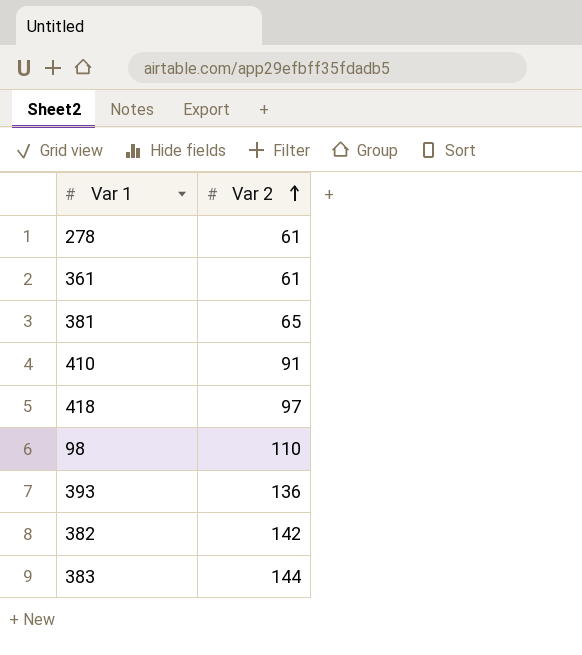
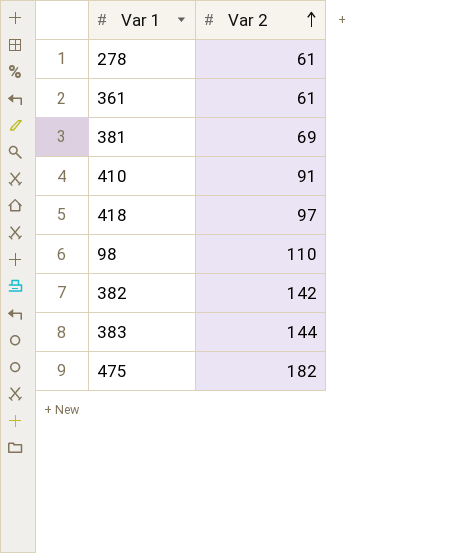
row 393: 136 -> none
381 | Var 2: 65 -> 69
row 475: none -> 182

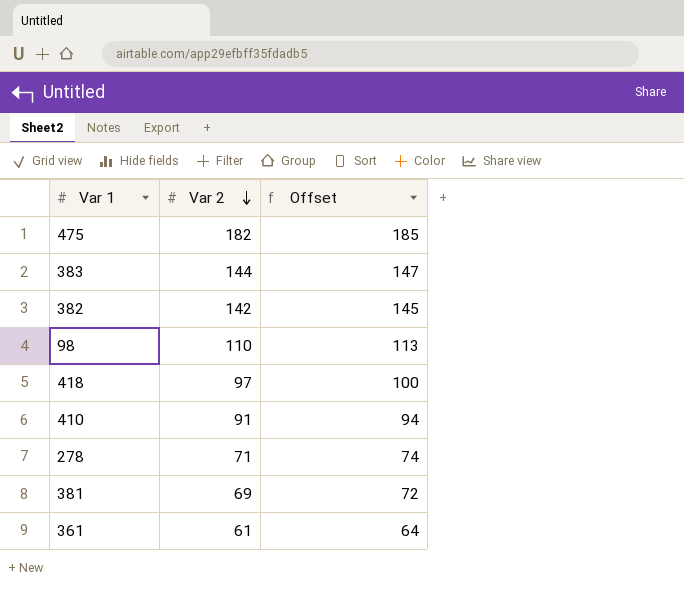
row order: Var 2 ascending -> Var 2 descending
column Offset | formula: none -> [Var 2] + 3
278 | Var 2: 61 -> 71

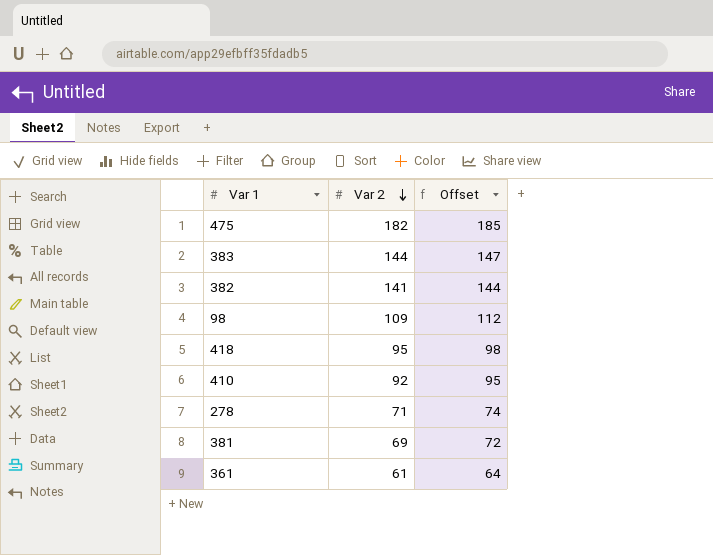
382 | Var 2: 142 -> 141
382 | Offset: 145 -> 144
98 | Var 2: 110 -> 109
98 | Offset: 113 -> 112
418 | Var 2: 97 -> 95
418 | Offset: 100 -> 98
410 | Var 2: 91 -> 92
410 | Offset: 94 -> 95

